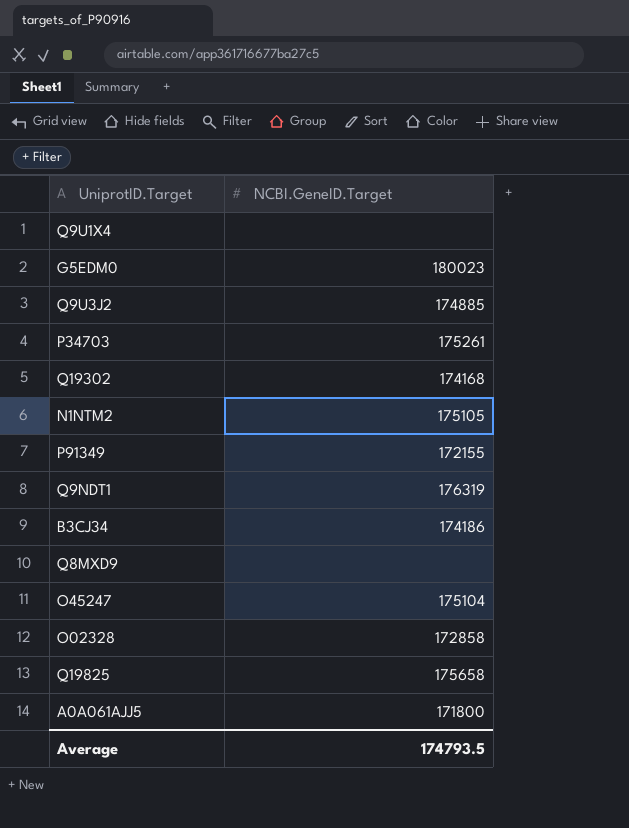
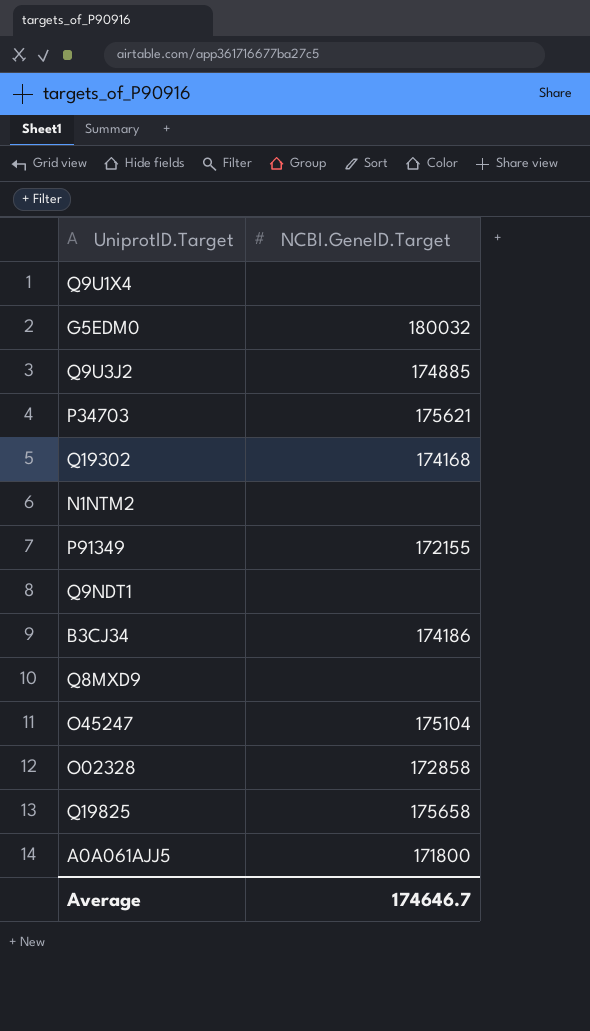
G5EDM0 | NCBI.GeneID.Target: 180023 -> 180032
P34703 | NCBI.GeneID.Target: 175261 -> 175621
N1NTM2 | NCBI.GeneID.Target: 175105 -> none
Q9NDT1 | NCBI.GeneID.Target: 176319 -> none
Average | NCBI.GeneID.Target: 174793.5 -> 174646.7

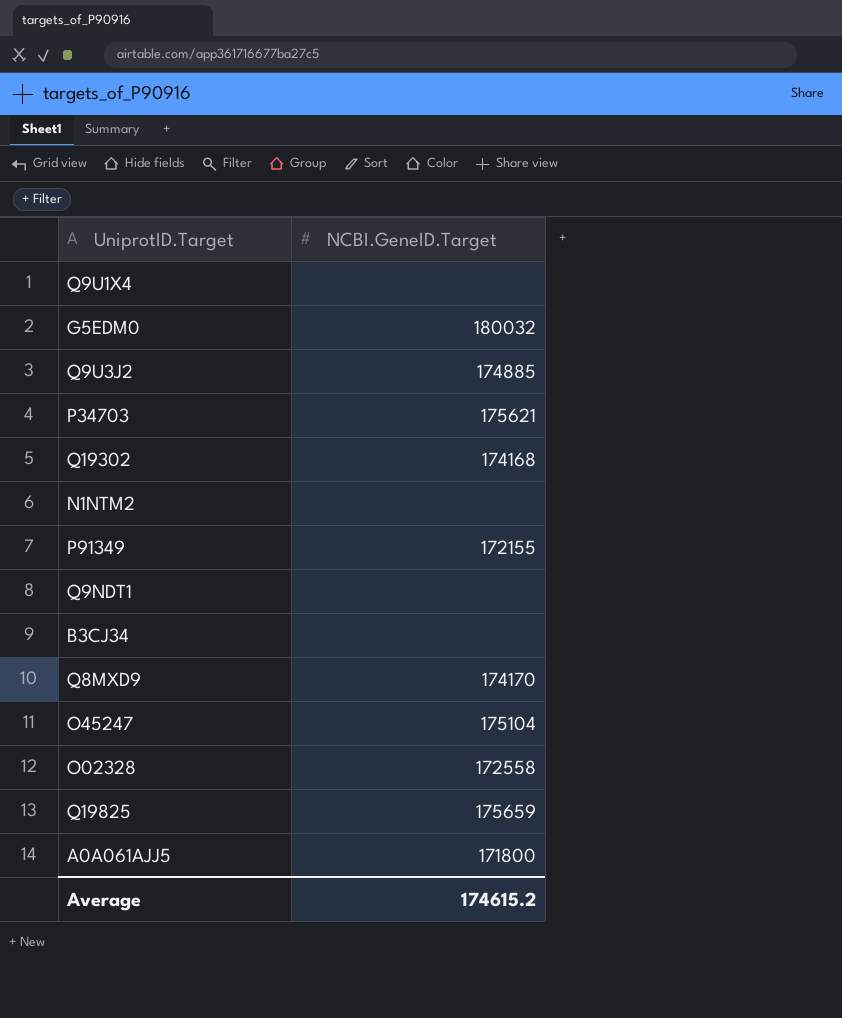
B3CJ34 | NCBI.GeneID.Target: 174186 -> none
Q8MXD9 | NCBI.GeneID.Target: none -> 174170
O02328 | NCBI.GeneID.Target: 172858 -> 172558
Q19825 | NCBI.GeneID.Target: 175658 -> 175659
Average | NCBI.GeneID.Target: 174646.7 -> 174615.2

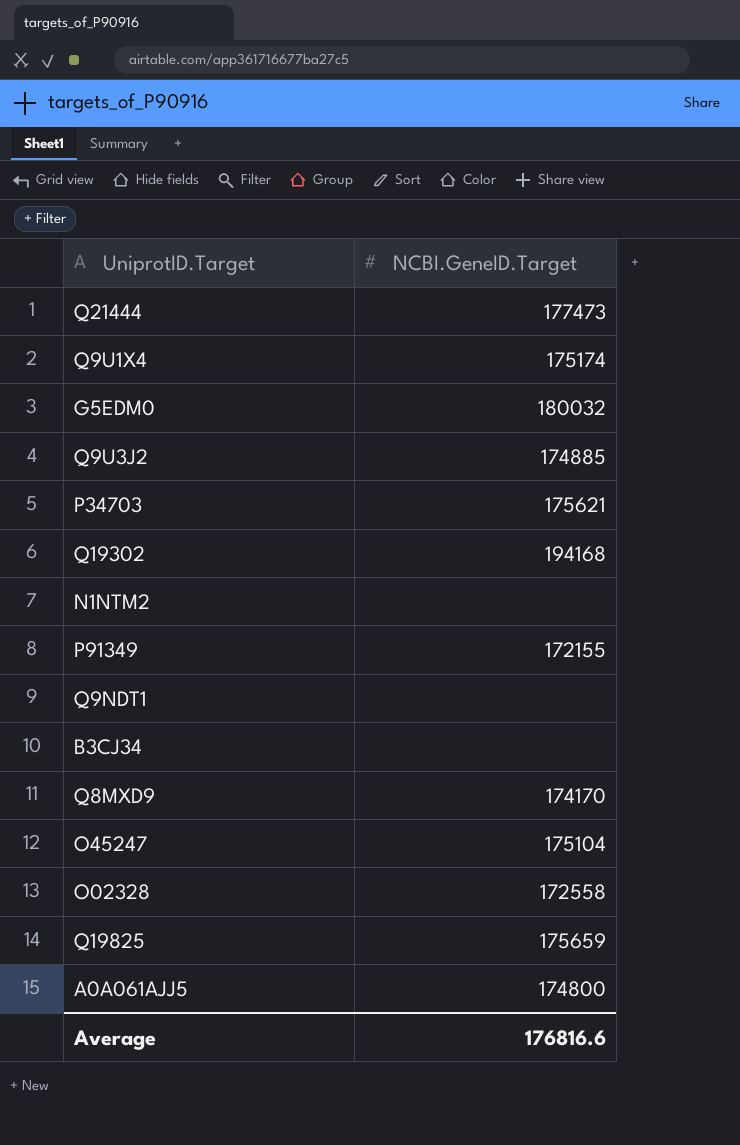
row Q21444: none -> 177473
Q9U1X4 | NCBI.GeneID.Target: none -> 175174
Q19302 | NCBI.GeneID.Target: 174168 -> 194168
A0A061AJJ5 | NCBI.GeneID.Target: 171800 -> 174800
Average | NCBI.GeneID.Target: 174615.2 -> 176816.6

